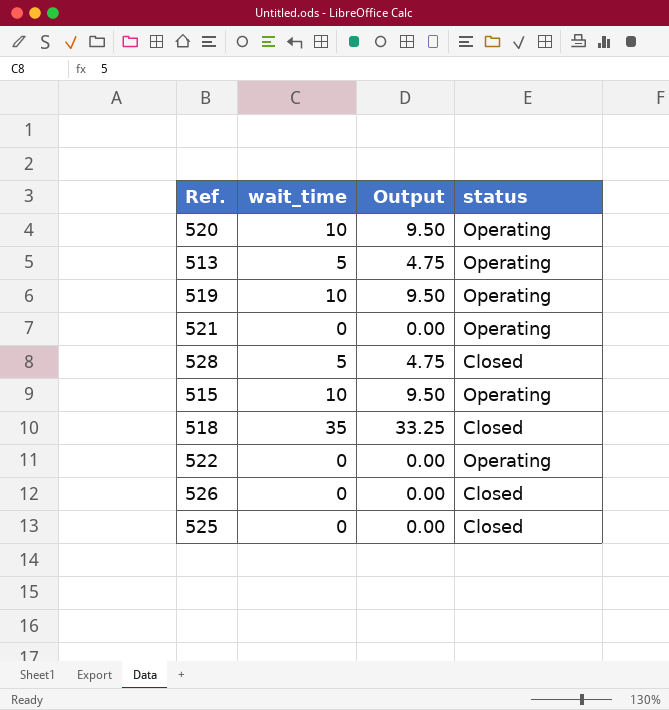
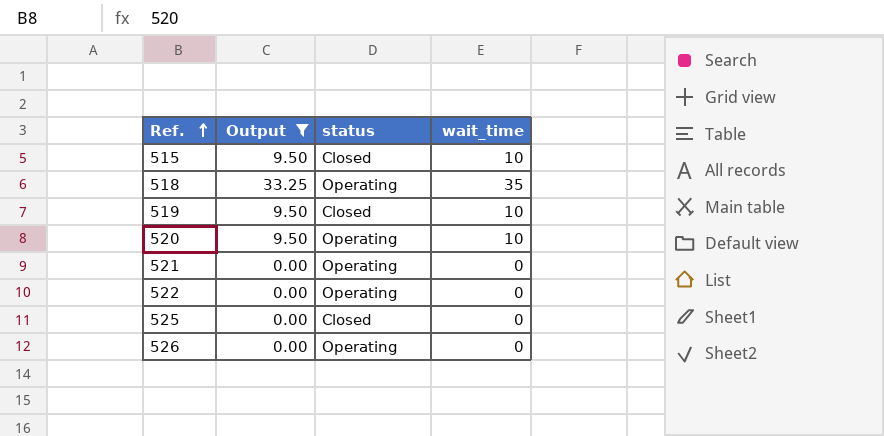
filter: none -> Output != 4.75
row order: none -> Ref. ascending
column wait_time | position: 2 -> 4
515 | status: Operating -> Closed
518 | status: Closed -> Operating
519 | status: Operating -> Closed
526 | status: Closed -> Operating

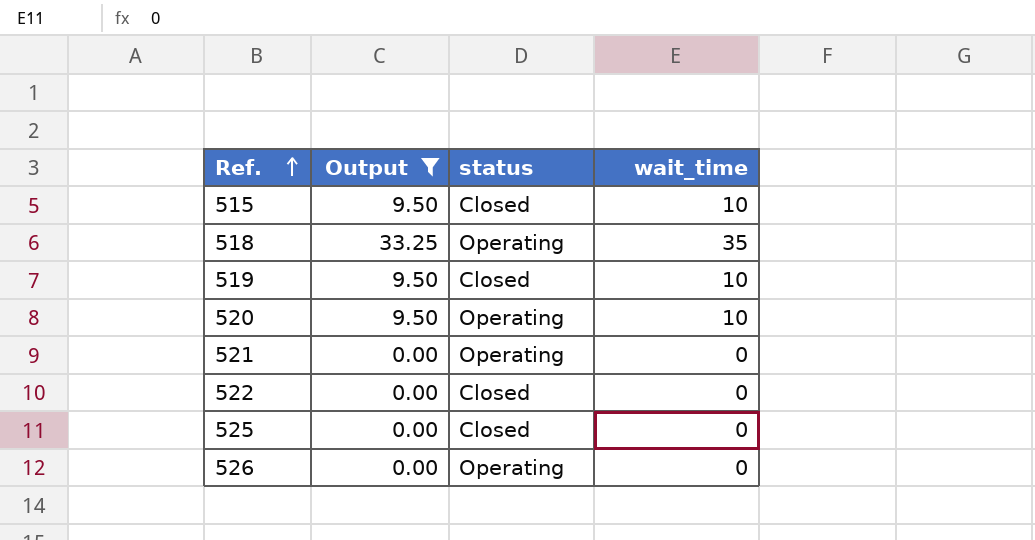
522 | status: Operating -> Closed

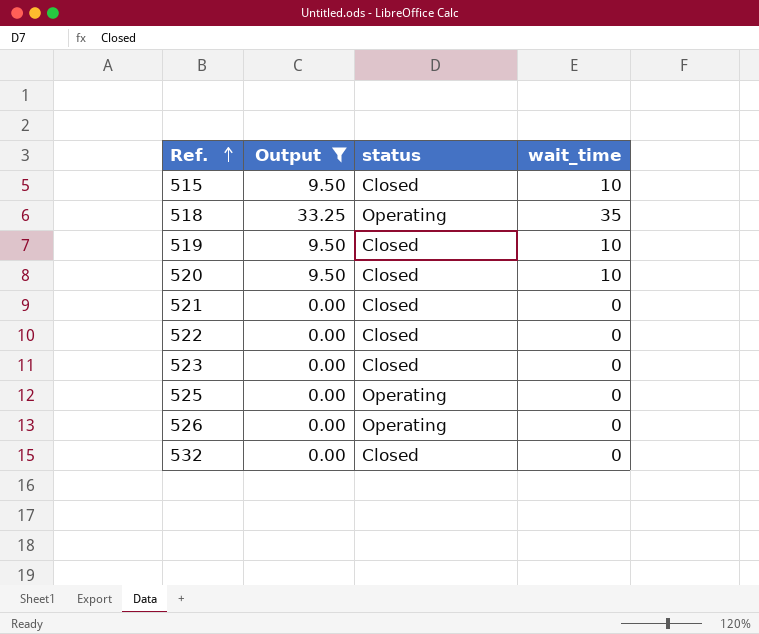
520 | status: Operating -> Closed
521 | status: Operating -> Closed
row 523: none -> 0.00 | Closed | 0
525 | status: Closed -> Operating
row 532: none -> 0.00 | Closed | 0

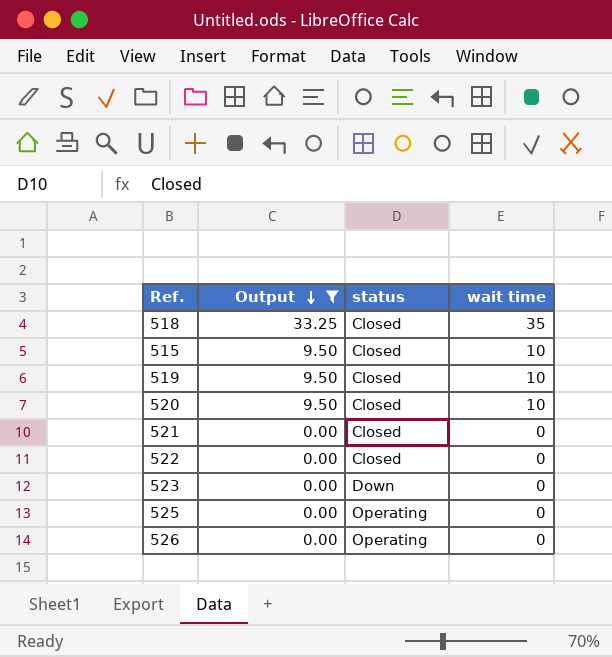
row order: Ref. ascending -> Output descending
column name: wait_time -> wait time
row 532: 0.00 | Closed | 0 -> none
518 | status: Operating -> Closed
523 | status: Closed -> Down

